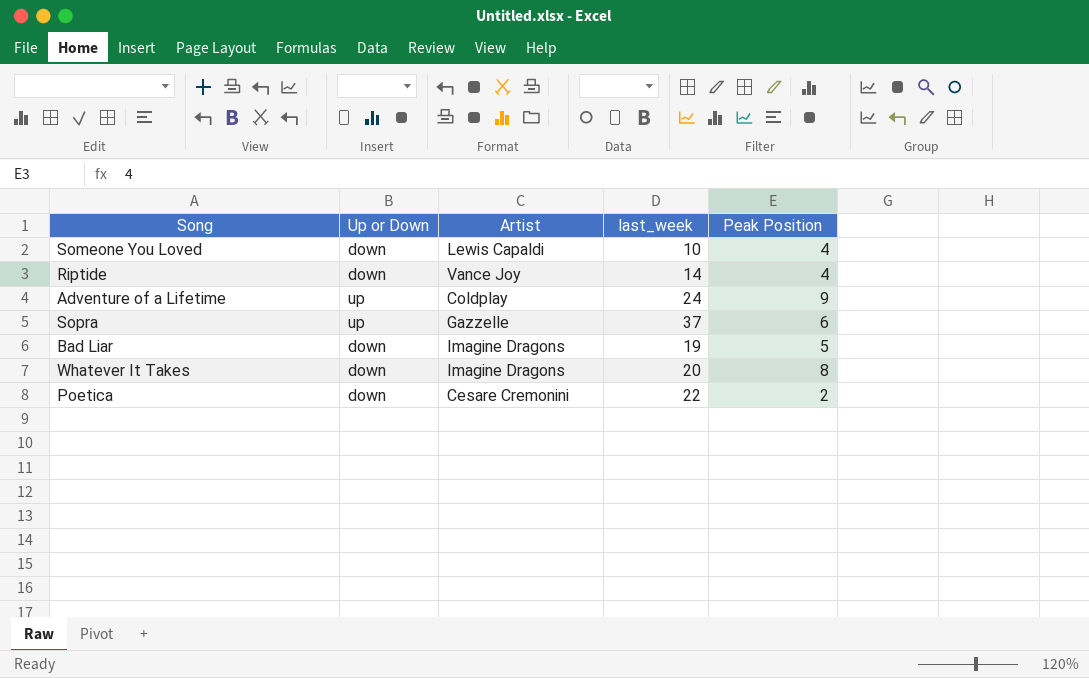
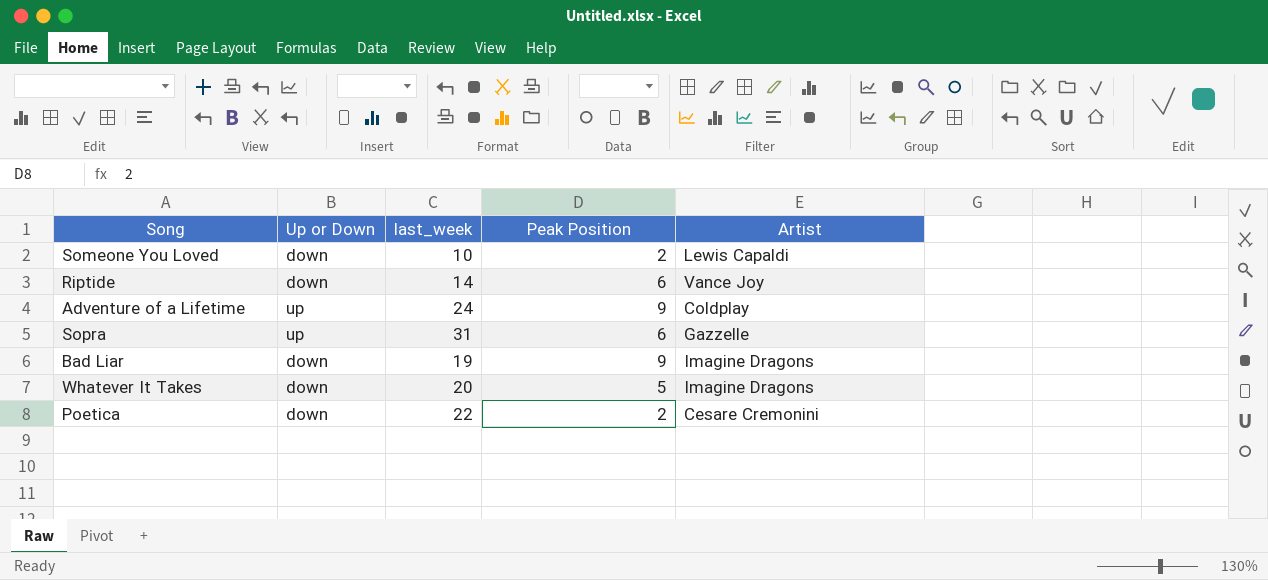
column Artist | position: 3 -> 5
Someone You Loved | Peak Position: 4 -> 2
Riptide | Peak Position: 4 -> 6
Sopra | last_week: 37 -> 31
Bad Liar | Peak Position: 5 -> 9
Whatever It Takes | Peak Position: 8 -> 5

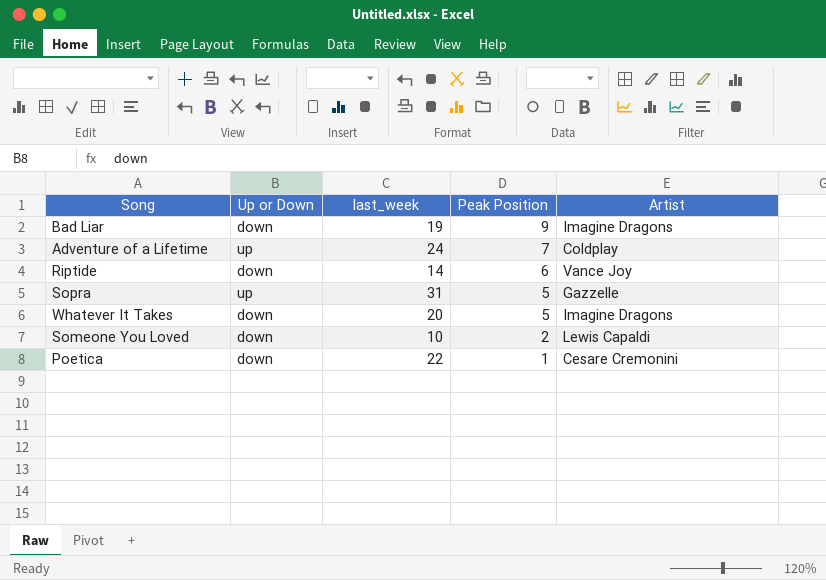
row order: none -> Peak Position descending
Adventure of a Lifetime | Peak Position: 9 -> 7
Sopra | Peak Position: 6 -> 5
Poetica | Peak Position: 2 -> 1

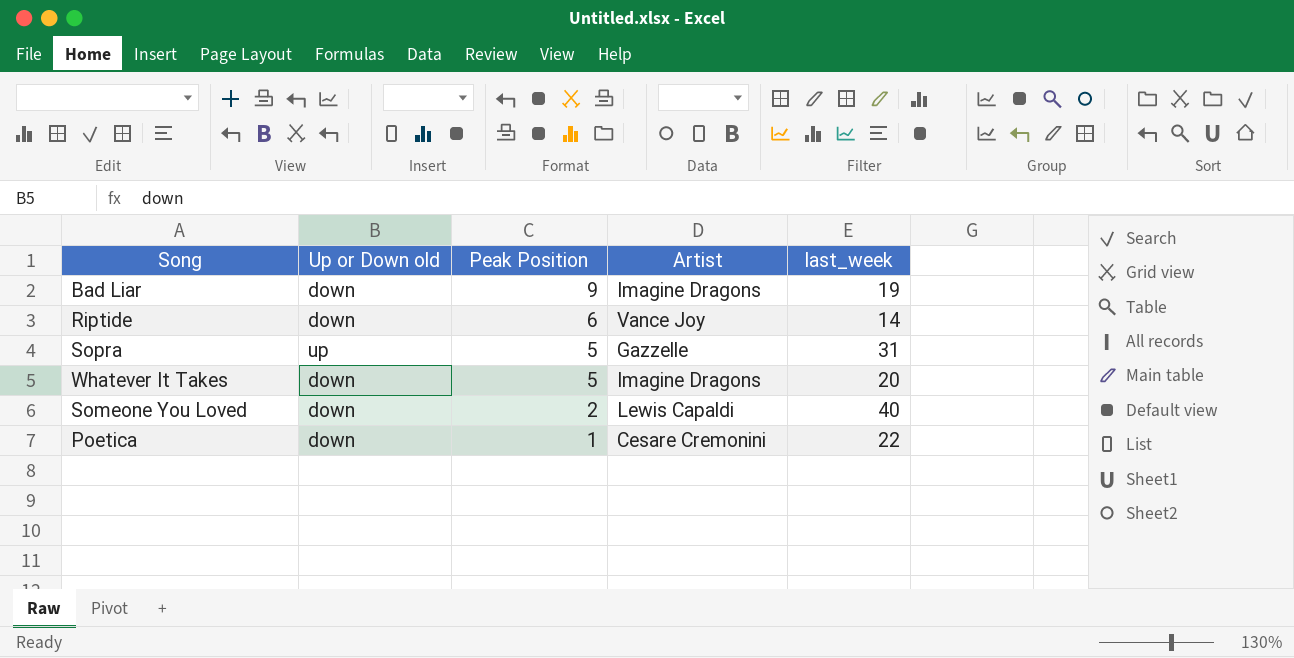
column name: Up or Down -> Up or Down old
column last_week | position: 3 -> 5
row Adventure of a Lifetime: up | 24 | 7 | Coldplay -> none
Someone You Loved | last_week: 10 -> 40

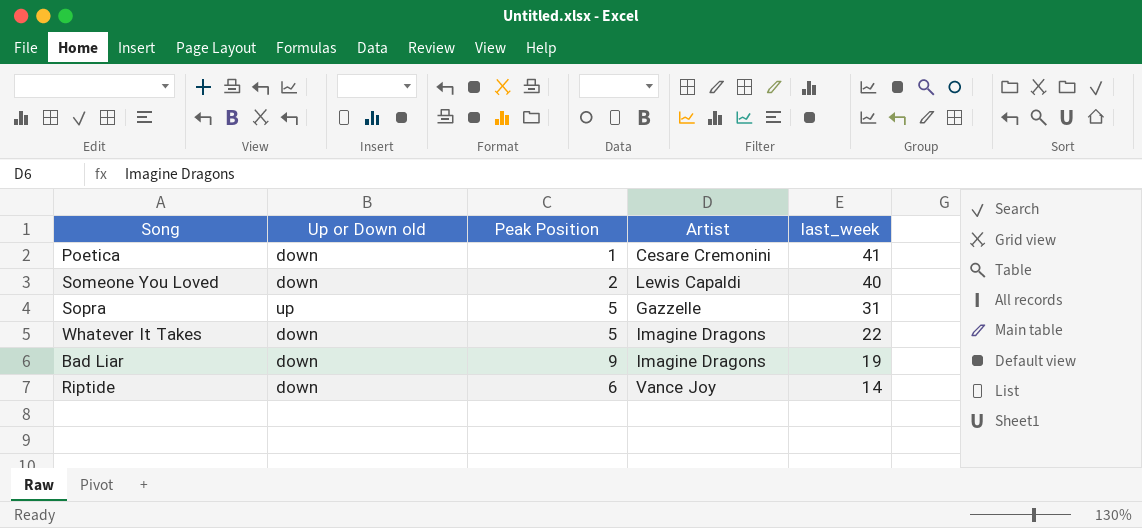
row order: Peak Position descending -> last_week descending
Poetica | last_week: 22 -> 41
Whatever It Takes | last_week: 20 -> 22

